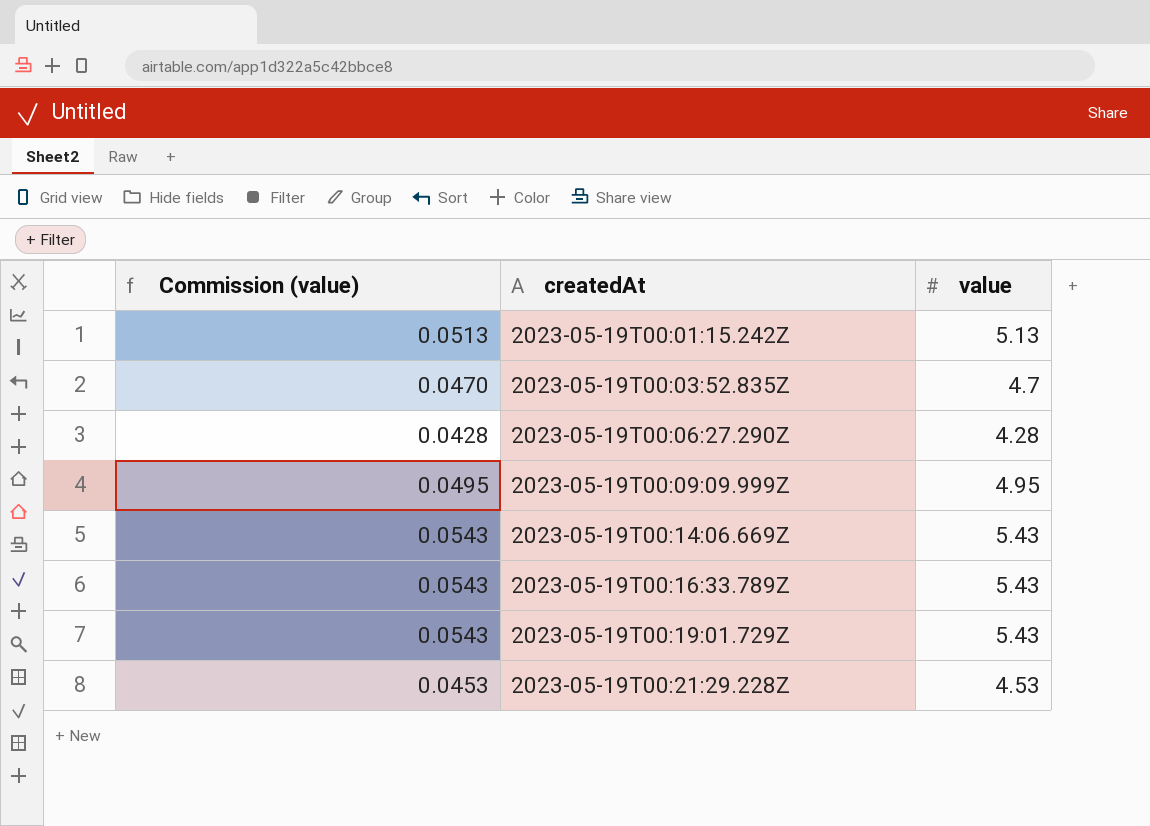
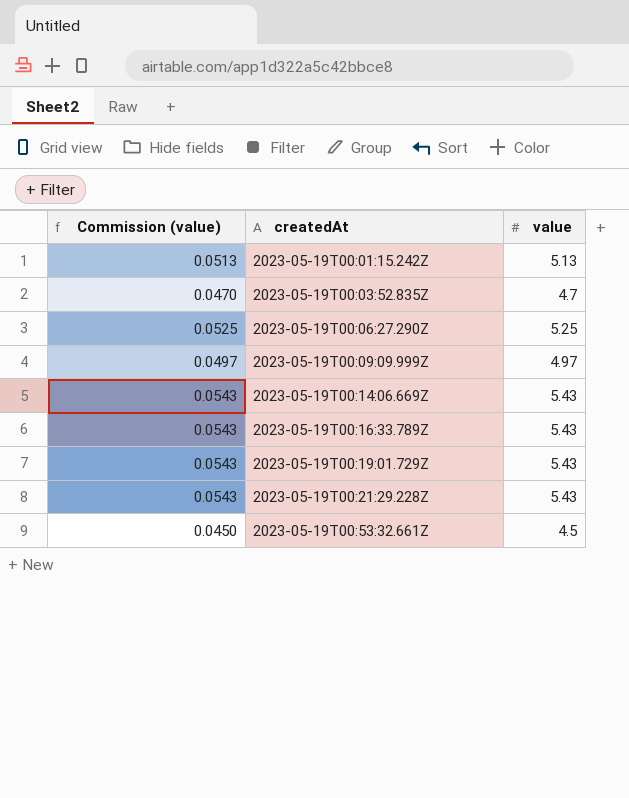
2023-05-19T00:06:27.290Z | Commission (value): 0.0428 -> 0.0525
2023-05-19T00:06:27.290Z | value: 4.28 -> 5.25
2023-05-19T00:09:09.999Z | Commission (value): 0.0495 -> 0.0497
2023-05-19T00:09:09.999Z | value: 4.95 -> 4.97
2023-05-19T00:21:29.228Z | Commission (value): 0.0453 -> 0.0543
2023-05-19T00:21:29.228Z | value: 4.53 -> 5.43
row 2023-05-19T00:53:32.661Z: none -> 0.0450 | 4.5

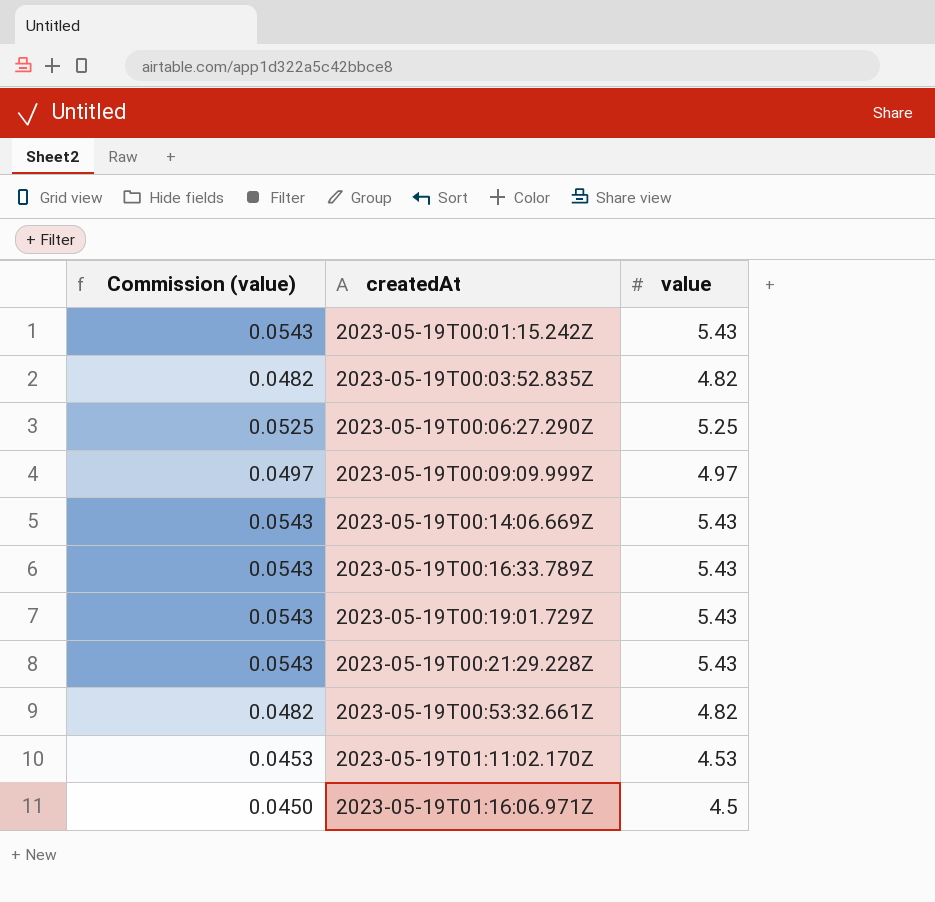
2023-05-19T00:01:15.242Z | Commission (value): 0.0513 -> 0.0543
2023-05-19T00:01:15.242Z | value: 5.13 -> 5.43
2023-05-19T00:03:52.835Z | Commission (value): 0.0470 -> 0.0482
2023-05-19T00:03:52.835Z | value: 4.7 -> 4.82
2023-05-19T00:53:32.661Z | Commission (value): 0.0450 -> 0.0482
2023-05-19T00:53:32.661Z | value: 4.5 -> 4.82
row 2023-05-19T01:11:02.170Z: none -> 0.0453 | 4.53
row 2023-05-19T01:16:06.971Z: none -> 0.0450 | 4.5

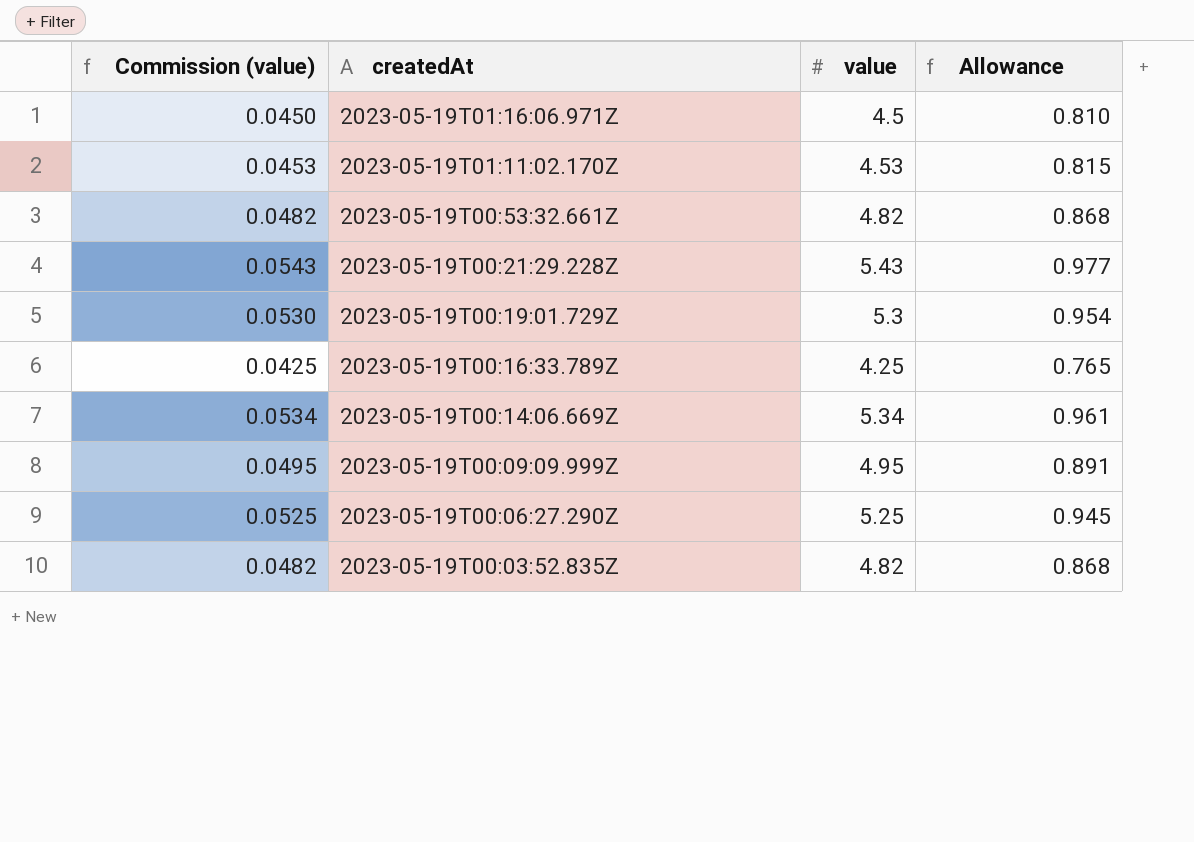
row order: createdAt ascending -> createdAt descending
column Allowance | formula: none -> [value] * 0.18
row 2023-05-19T00:01:15.242Z: 0.0543 | 5.43 -> none
2023-05-19T00:19:01.729Z | Commission (value): 0.0543 -> 0.0530
2023-05-19T00:19:01.729Z | value: 5.43 -> 5.3
2023-05-19T00:16:33.789Z | Commission (value): 0.0543 -> 0.0425
2023-05-19T00:16:33.789Z | value: 5.43 -> 4.25
2023-05-19T00:14:06.669Z | Commission (value): 0.0543 -> 0.0534
2023-05-19T00:14:06.669Z | value: 5.43 -> 5.34
2023-05-19T00:09:09.999Z | Commission (value): 0.0497 -> 0.0495
2023-05-19T00:09:09.999Z | value: 4.97 -> 4.95

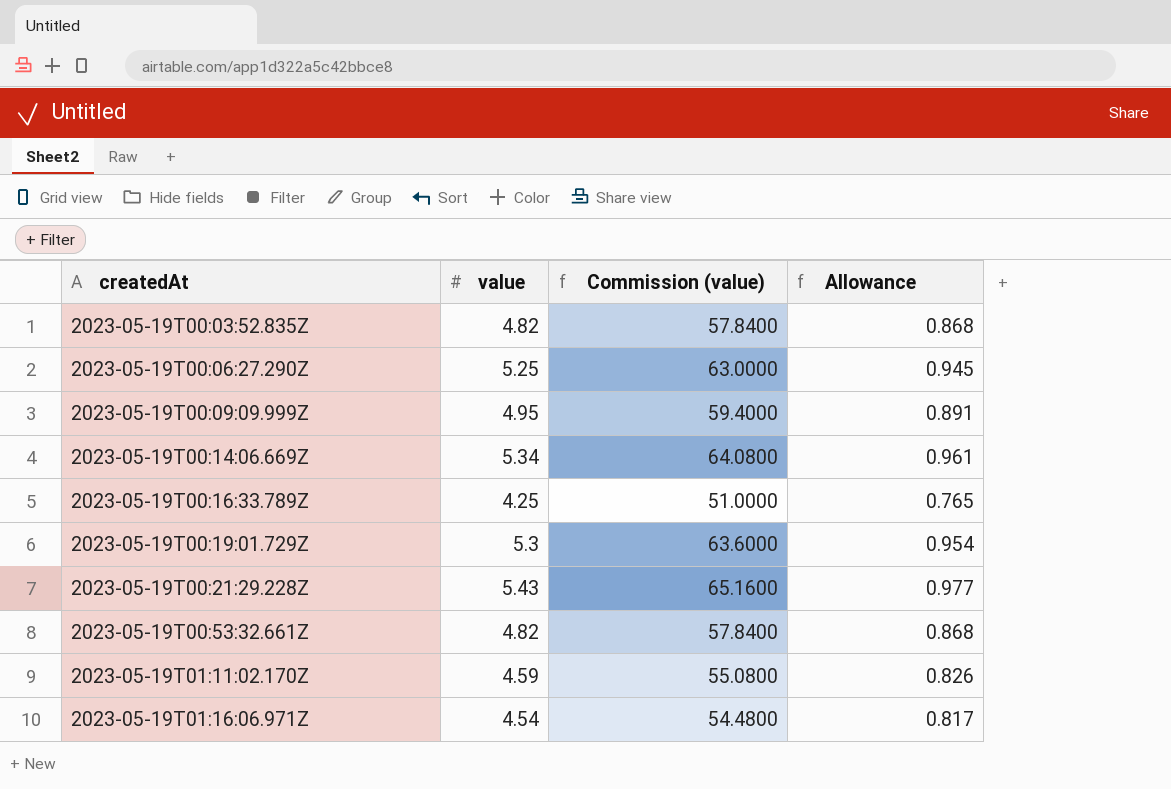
row order: createdAt descending -> createdAt ascending
column Commission (value) | formula: [value] * 0.01 -> [value] * 12
column Commission (value) | position: 1 -> 3
2023-05-19T01:11:02.170Z | value: 4.53 -> 4.59
2023-05-19T01:11:02.170Z | Allowance: 0.815 -> 0.826
2023-05-19T01:16:06.971Z | value: 4.5 -> 4.54
2023-05-19T01:16:06.971Z | Allowance: 0.810 -> 0.817

